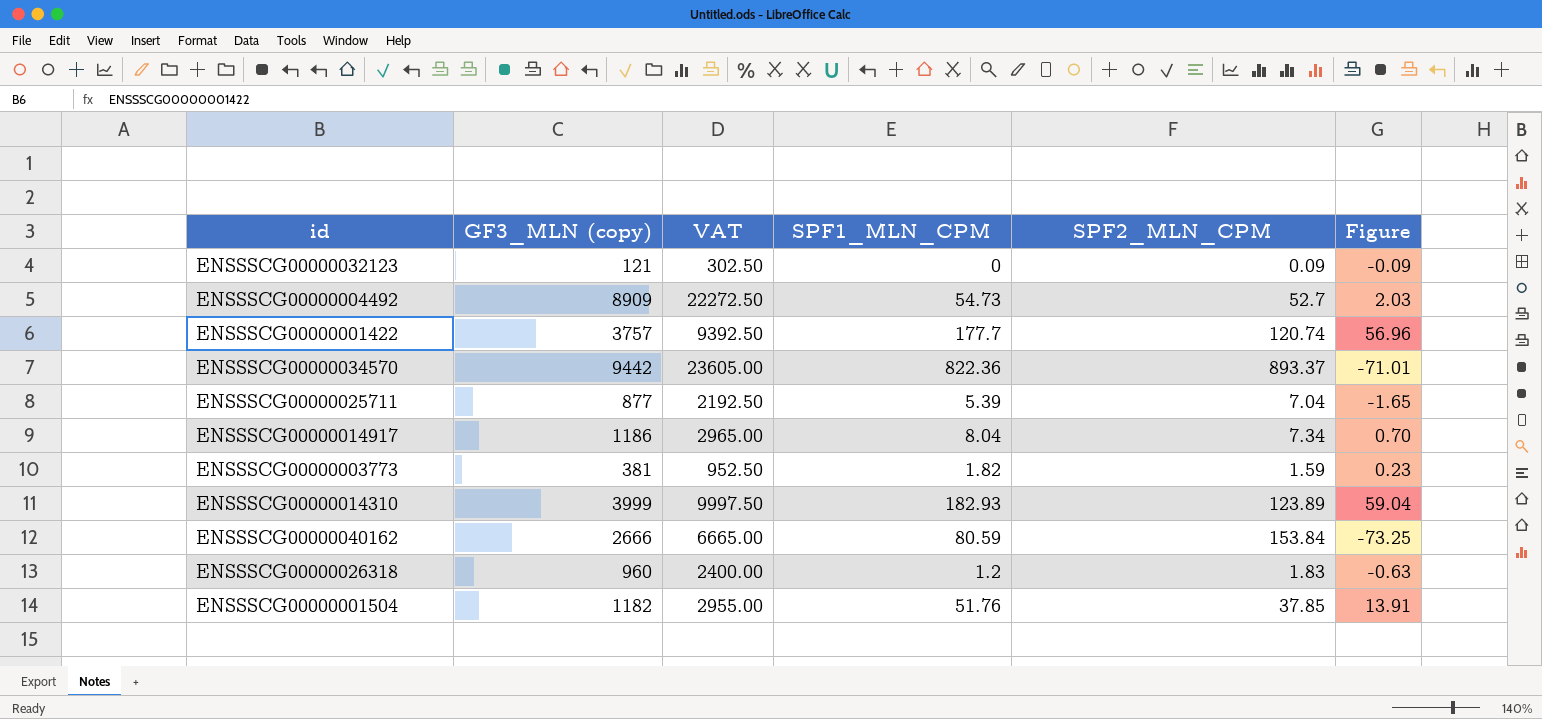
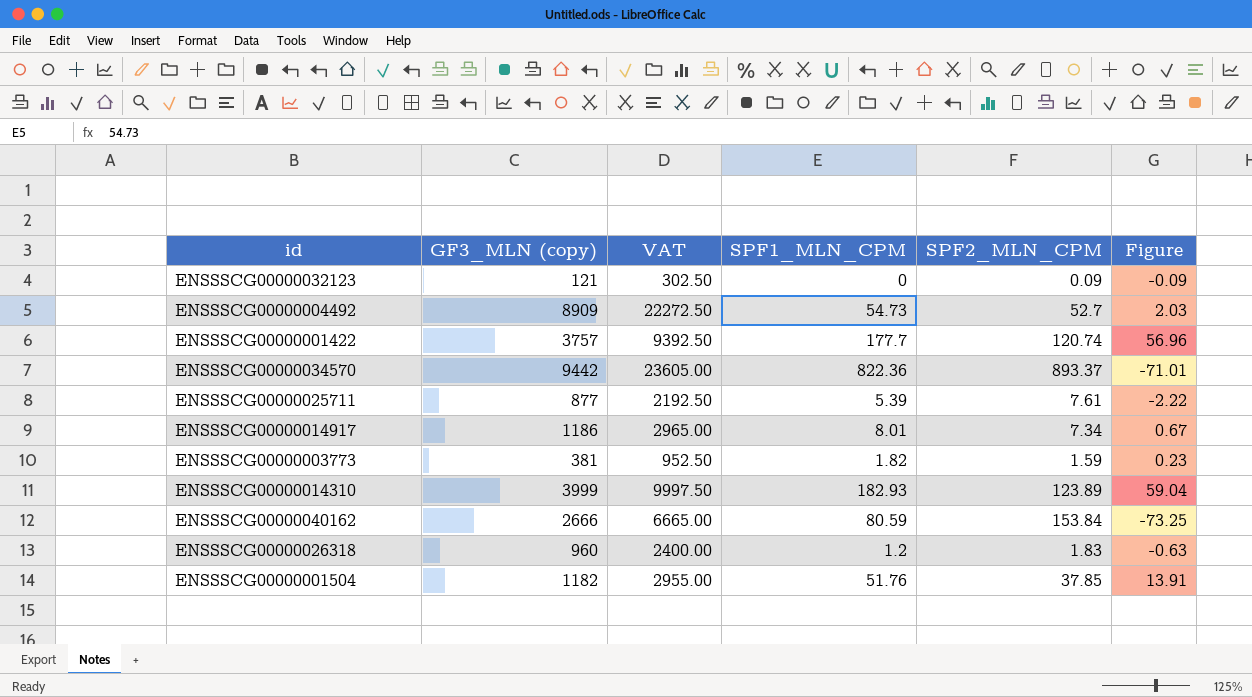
ENSSSCG00000025711 | SPF2_MLN_CPM: 7.04 -> 7.61
ENSSSCG00000025711 | Figure: -1.65 -> -2.22
ENSSSCG00000014917 | SPF1_MLN_CPM: 8.04 -> 8.01
ENSSSCG00000014917 | Figure: 0.70 -> 0.67

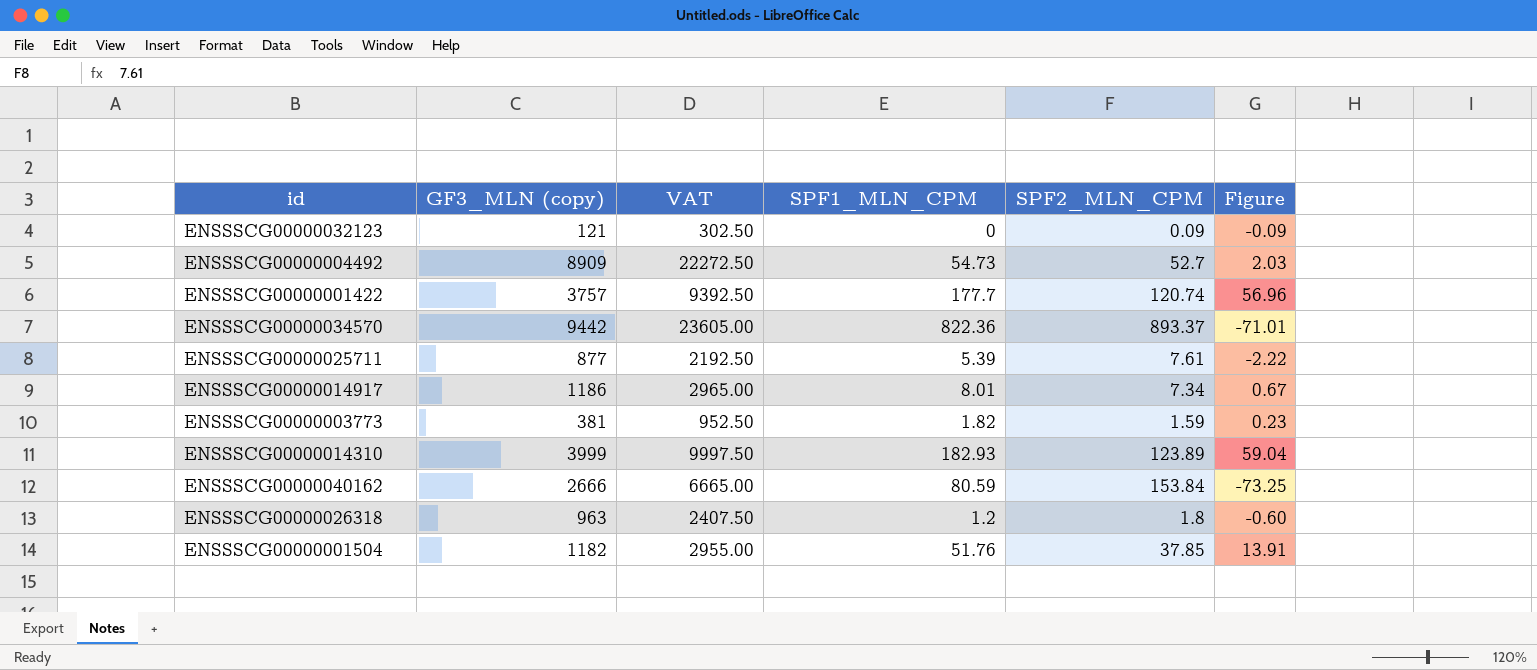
ENSSSCG00000026318 | GF3_MLN (copy): 960 -> 963
ENSSSCG00000026318 | VAT: 2400.00 -> 2407.50
ENSSSCG00000026318 | SPF2_MLN_CPM: 1.83 -> 1.8
ENSSSCG00000026318 | Figure: -0.63 -> -0.60

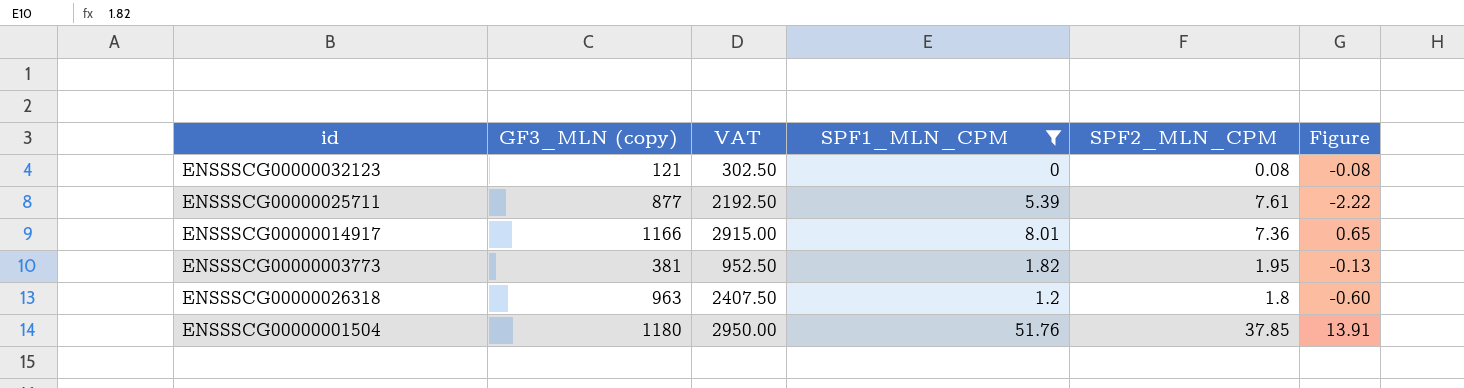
filter: none -> SPF1_MLN_CPM <= 51.76
ENSSSCG00000032123 | SPF2_MLN_CPM: 0.09 -> 0.08
ENSSSCG00000032123 | Figure: -0.09 -> -0.08
ENSSSCG00000014917 | GF3_MLN (copy): 1186 -> 1166
ENSSSCG00000014917 | VAT: 2965.00 -> 2915.00
ENSSSCG00000014917 | SPF2_MLN_CPM: 7.34 -> 7.36
ENSSSCG00000014917 | Figure: 0.67 -> 0.65
ENSSSCG00000003773 | SPF2_MLN_CPM: 1.59 -> 1.95
ENSSSCG00000003773 | Figure: 0.23 -> -0.13
ENSSSCG00000001504 | GF3_MLN (copy): 1182 -> 1180
ENSSSCG00000001504 | VAT: 2955.00 -> 2950.00

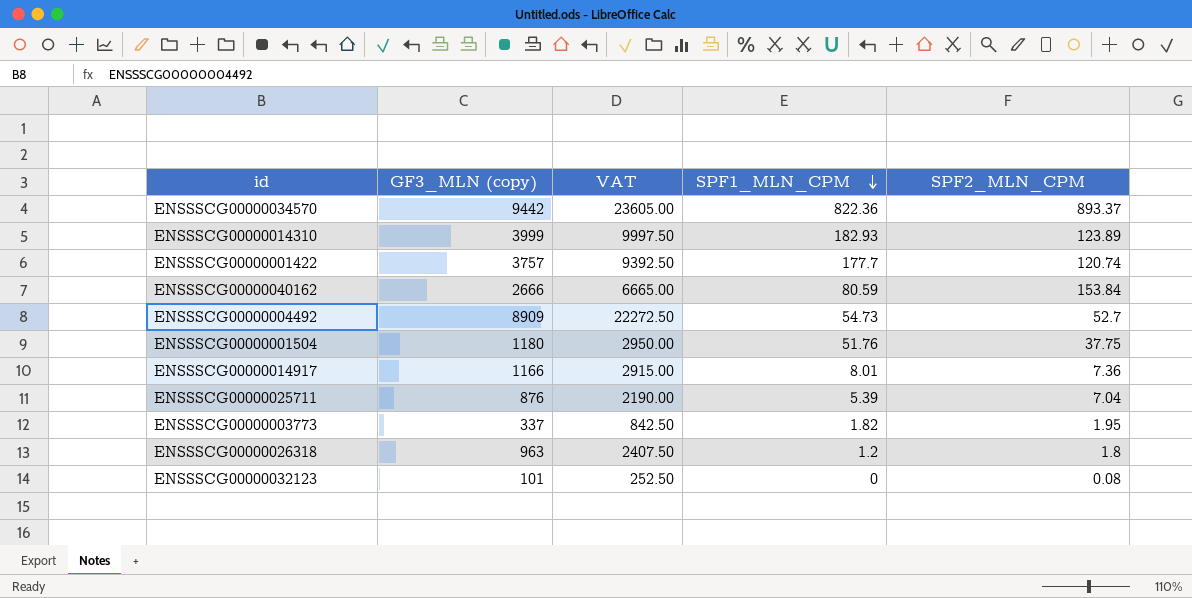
filter: SPF1_MLN_CPM <= 51.76 -> none
row order: none -> SPF1_MLN_CPM descending
column Figure | formula: [SPF1_MLN_CPM] - [SPF2_MLN_CPM] -> none
ENSSSCG00000001504 | SPF2_MLN_CPM: 37.85 -> 37.75
ENSSSCG00000025711 | GF3_MLN (copy): 877 -> 876
ENSSSCG00000025711 | VAT: 2192.50 -> 2190.00
ENSSSCG00000025711 | SPF2_MLN_CPM: 7.61 -> 7.04
ENSSSCG00000003773 | GF3_MLN (copy): 381 -> 337
ENSSSCG00000003773 | VAT: 952.50 -> 842.50
ENSSSCG00000032123 | GF3_MLN (copy): 121 -> 101
ENSSSCG00000032123 | VAT: 302.50 -> 252.50

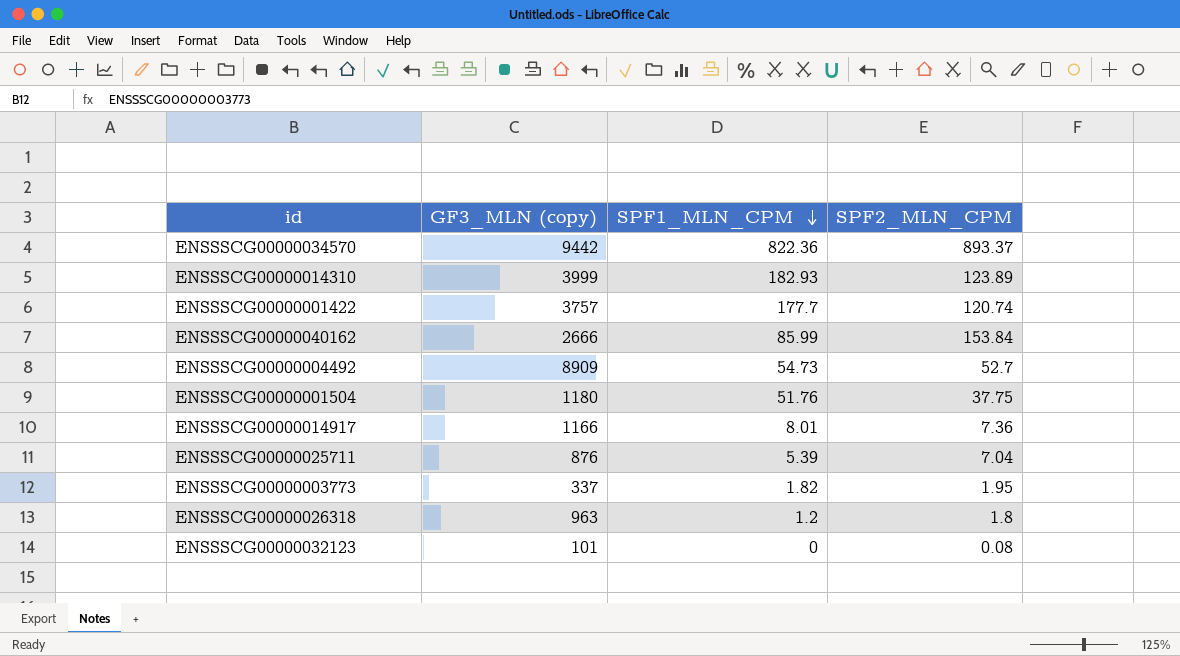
column VAT | formula: [GF3_MLN (copy)] * 2.5 -> none
ENSSSCG00000040162 | SPF1_MLN_CPM: 80.59 -> 85.99

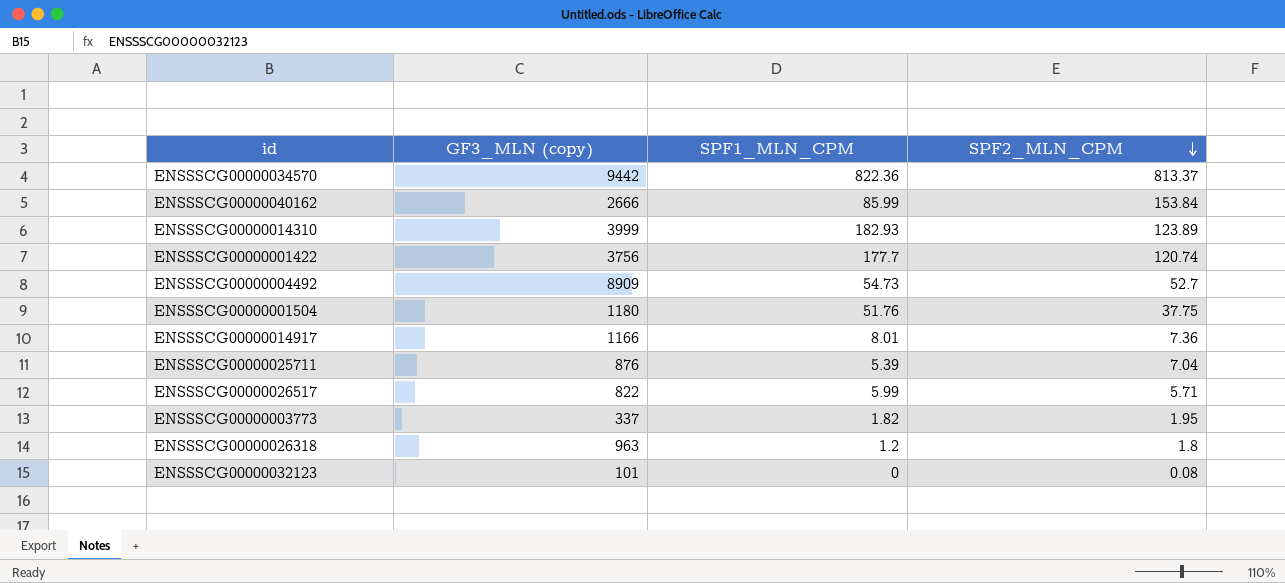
row order: SPF1_MLN_CPM descending -> SPF2_MLN_CPM descending
ENSSSCG00000034570 | SPF2_MLN_CPM: 893.37 -> 813.37
ENSSSCG00000001422 | GF3_MLN (copy): 3757 -> 3756
row ENSSSCG00000026517: none -> 822 | 5.99 | 5.71

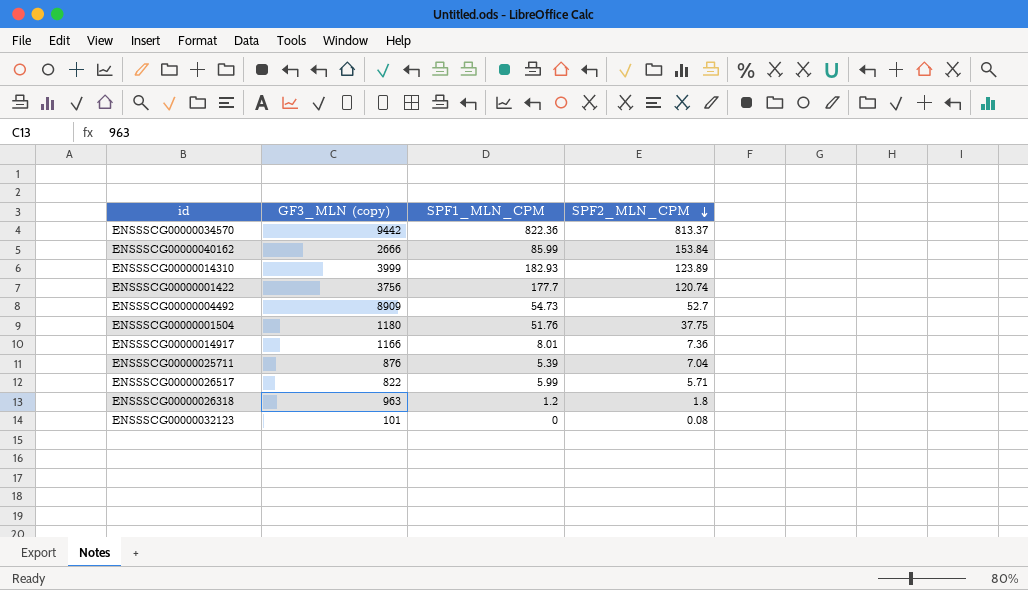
row ENSSSCG00000003773: 337 | 1.82 | 1.95 -> none

